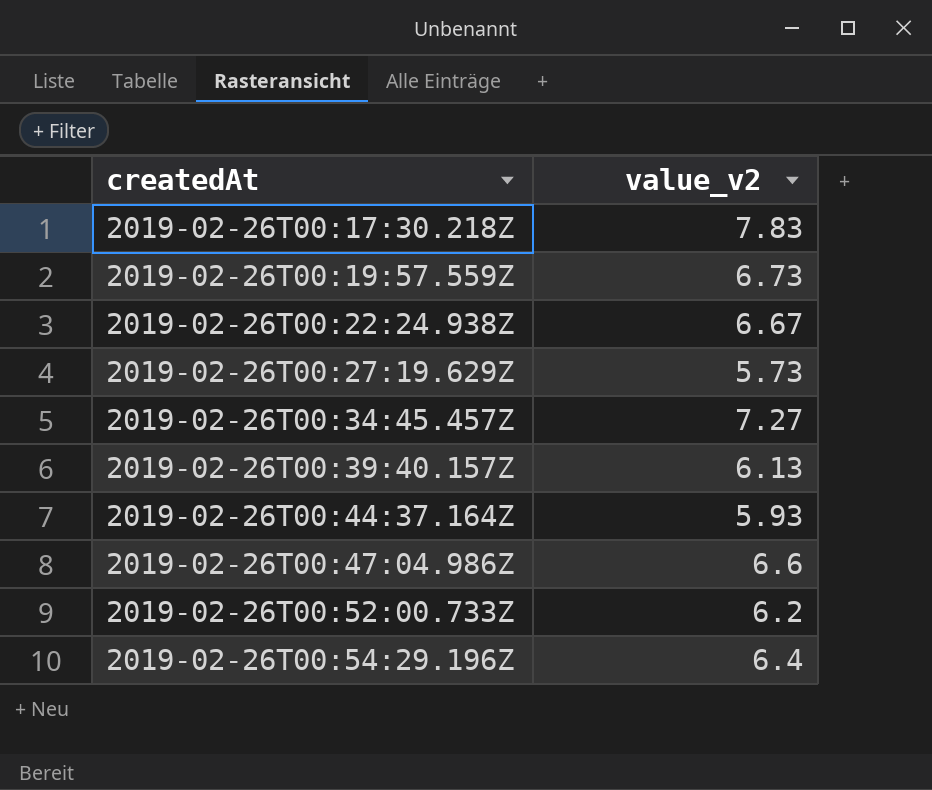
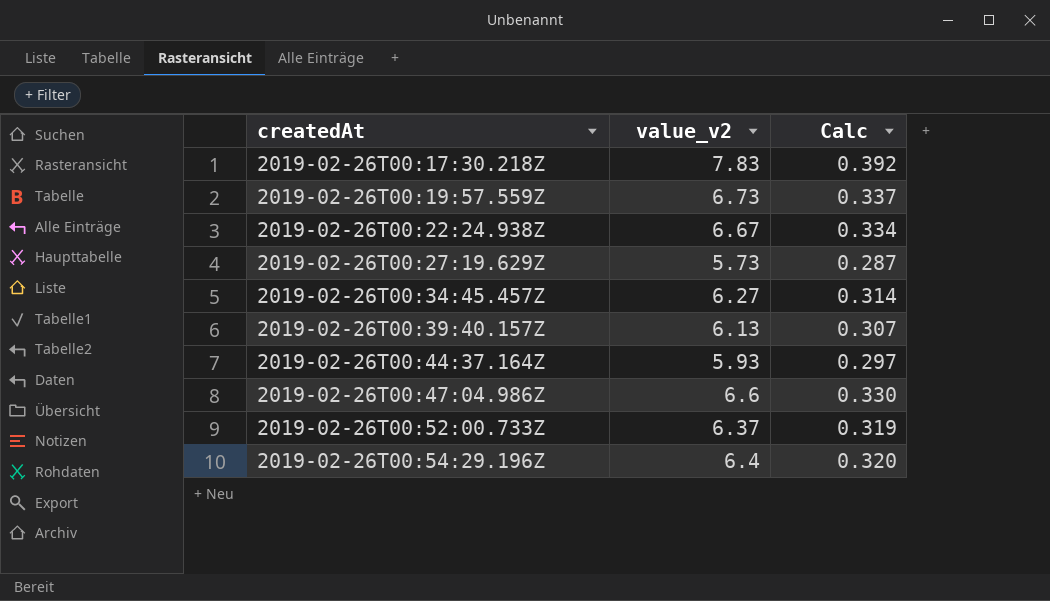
column Calc | formula: none -> [value_v2] * 0.05
2019-02-26T00:34:45.457Z | value_v2: 7.27 -> 6.27
2019-02-26T00:52:00.733Z | value_v2: 6.2 -> 6.37

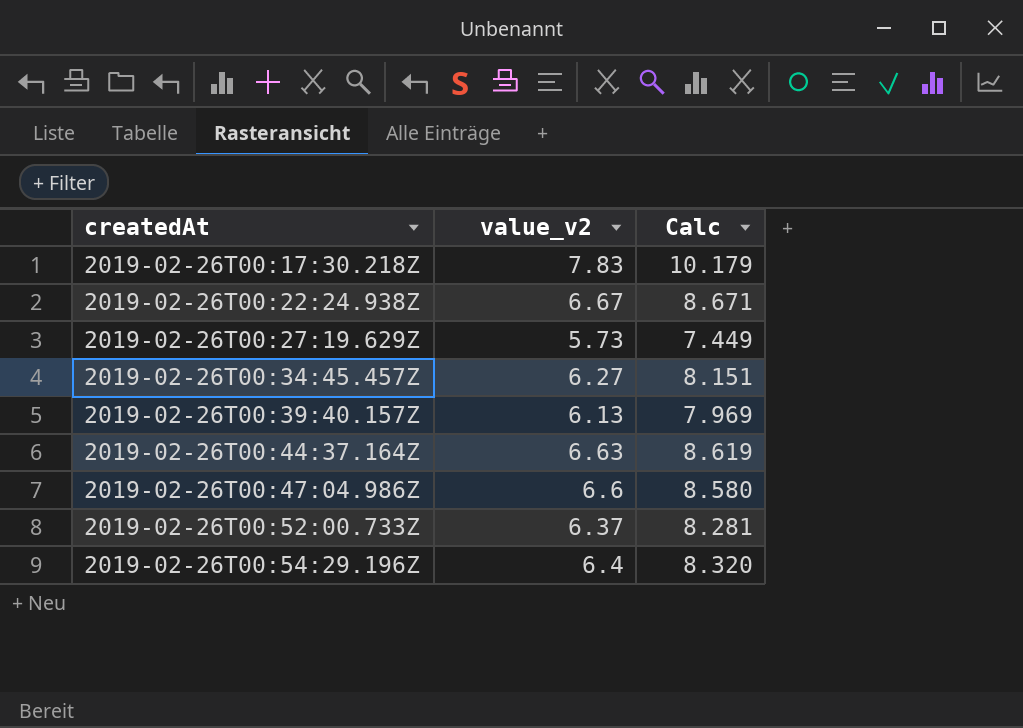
column Calc | formula: [value_v2] * 0.05 -> [value_v2] * 1.3
row 2019-02-26T00:19:57.559Z: 6.73 | 0.337 -> none
2019-02-26T00:44:37.164Z | value_v2: 5.93 -> 6.63

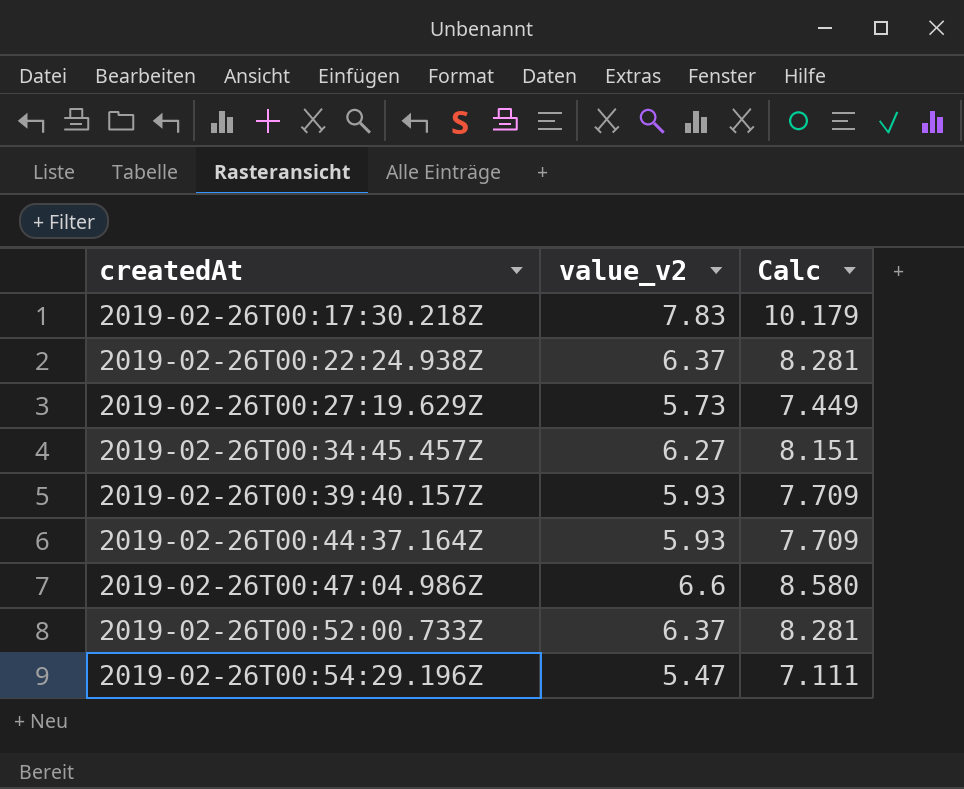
2019-02-26T00:22:24.938Z | value_v2: 6.67 -> 6.37
2019-02-26T00:22:24.938Z | Calc: 8.671 -> 8.281
2019-02-26T00:39:40.157Z | value_v2: 6.13 -> 5.93
2019-02-26T00:39:40.157Z | Calc: 7.969 -> 7.709
2019-02-26T00:44:37.164Z | value_v2: 6.63 -> 5.93
2019-02-26T00:44:37.164Z | Calc: 8.619 -> 7.709
2019-02-26T00:54:29.196Z | value_v2: 6.4 -> 5.47
2019-02-26T00:54:29.196Z | Calc: 8.320 -> 7.111

